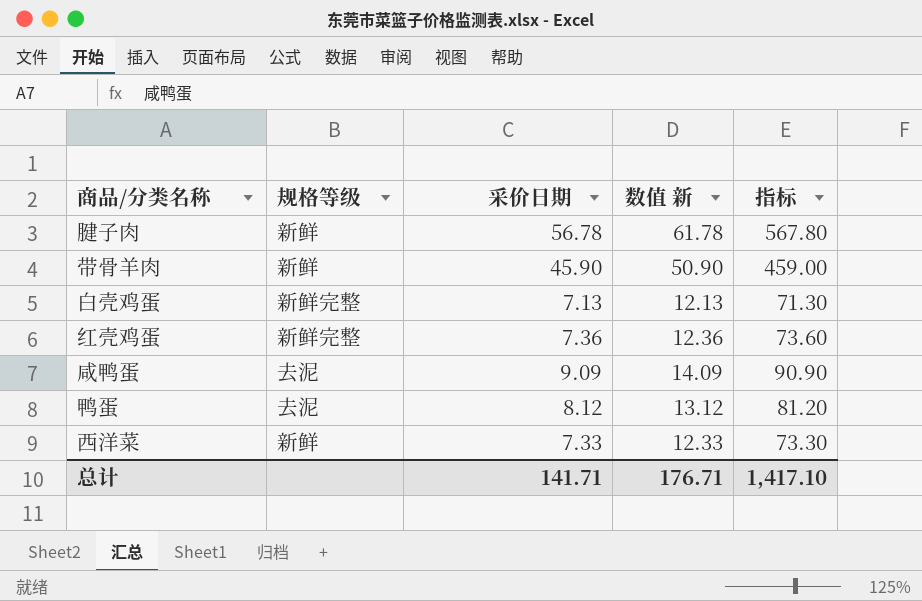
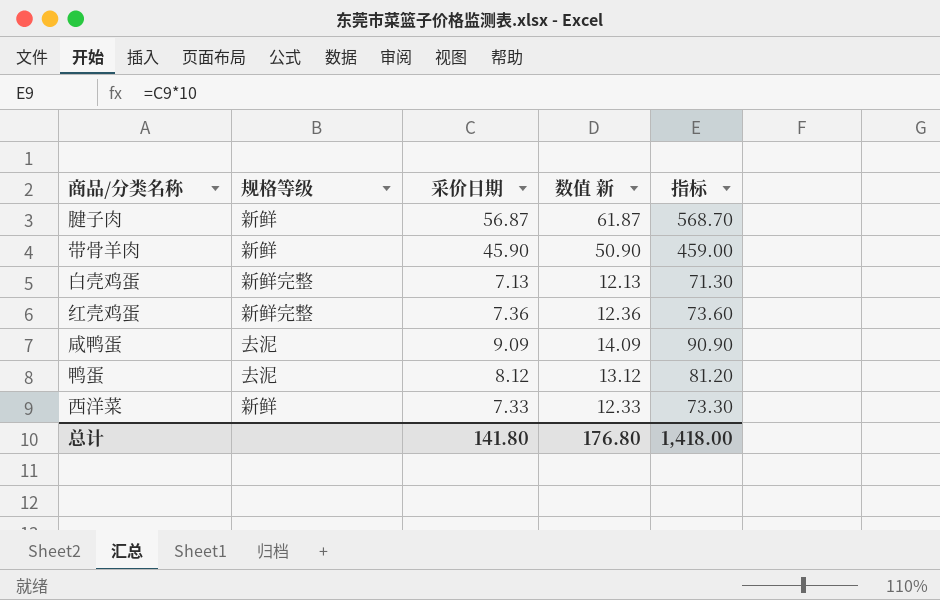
腱子肉 | 采价日期: 56.78 -> 56.87
腱子肉 | 数值 新: 61.78 -> 61.87
腱子肉 | 指标: 567.80 -> 568.70
总计 | 采价日期: 141.71 -> 141.80
总计 | 数值 新: 176.71 -> 176.80
总计 | 指标: 1,417.10 -> 1,418.00

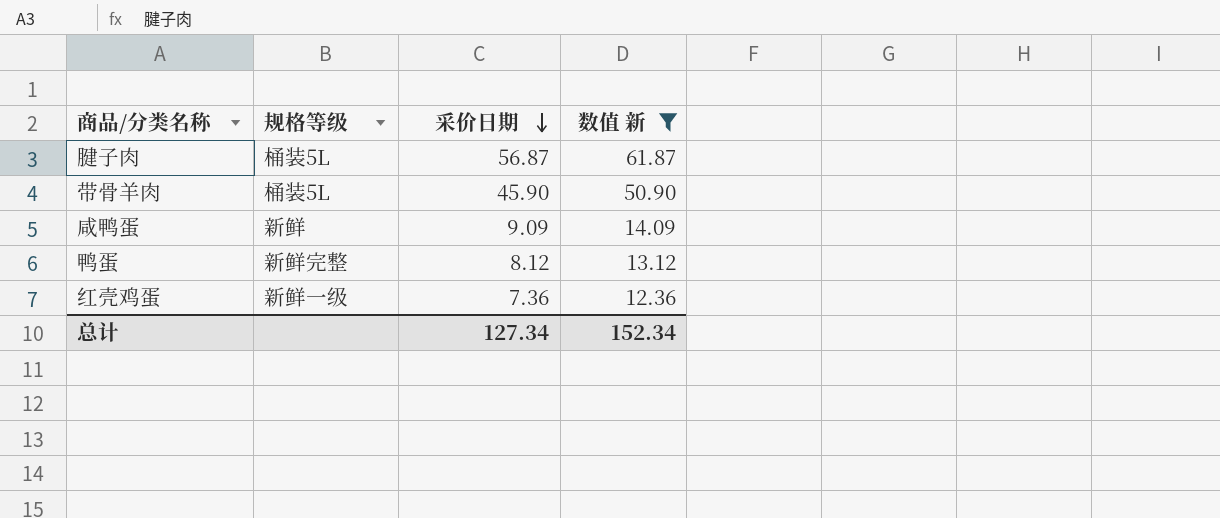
filter: none -> 数值 新 >= 12.36
row order: none -> 采价日期 descending
column 指标 | formula: [采价日期] * 10 -> none
腱子肉 | 规格等级: 新鲜 -> 桶装5L
带骨羊肉 | 规格等级: 新鲜 -> 桶装5L
咸鸭蛋 | 规格等级: 去泥 -> 新鲜
鸭蛋 | 规格等级: 去泥 -> 新鲜完整
红壳鸡蛋 | 规格等级: 新鲜完整 -> 新鲜一级
总计 | 采价日期: 141.80 -> 127.34
总计 | 数值 新: 176.80 -> 152.34

